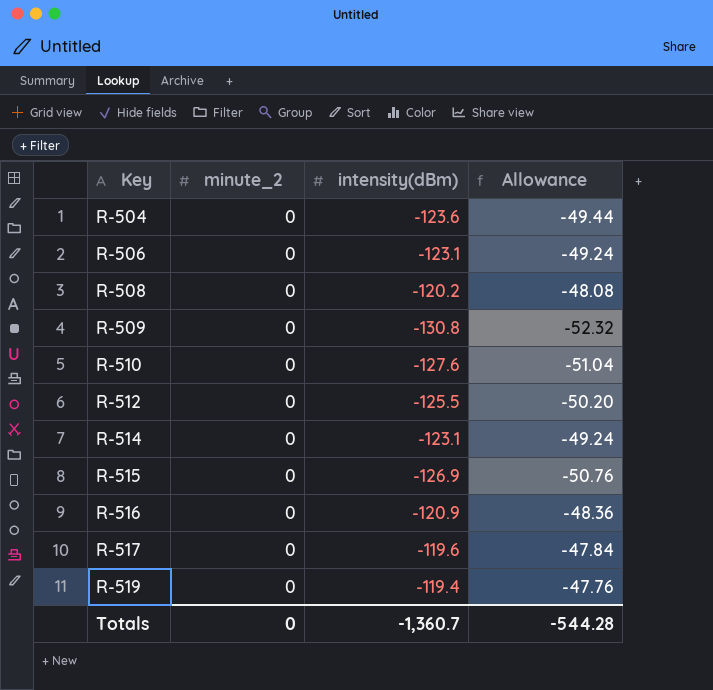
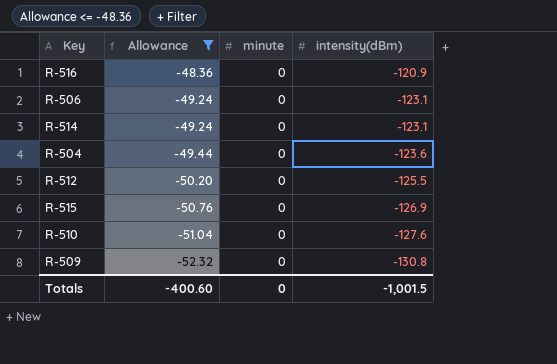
filter: none -> Allowance <= -48.36
row order: Key ascending -> Allowance descending
column Allowance | position: 4 -> 2
column name: minute_2 -> minute
Totals | Allowance: -544.28 -> -400.60
Totals | intensity(dBm): -1,360.7 -> -1,001.5

